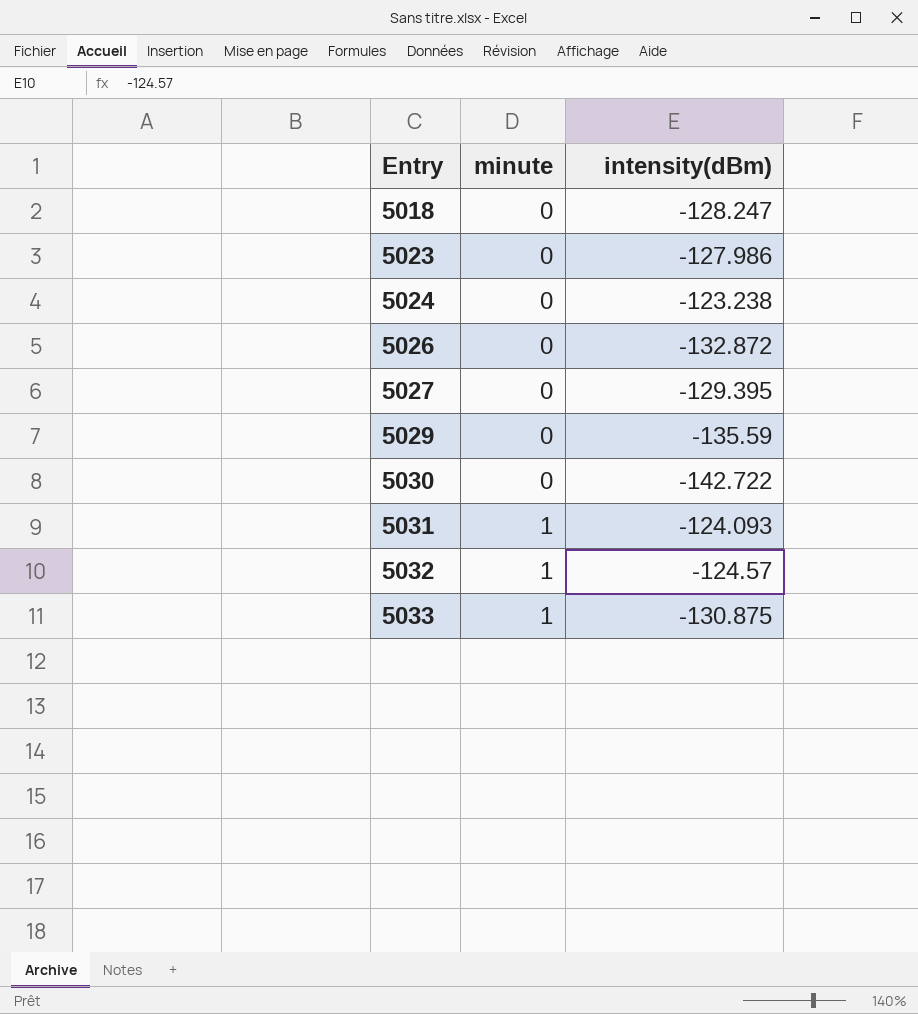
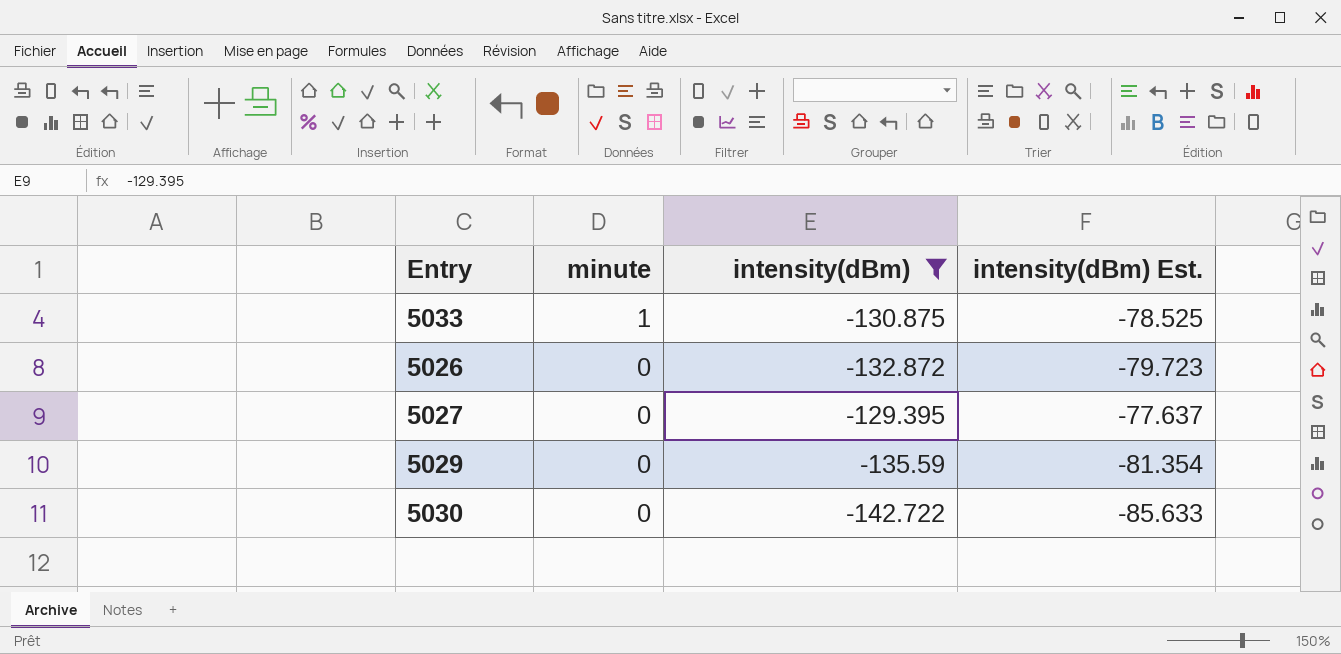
filter: none -> intensity(dBm) <= -129.395
row order: Entry ascending -> minute descending
column intensity(dBm) Est. | formula: none -> [intensity(dBm)] * 0.6

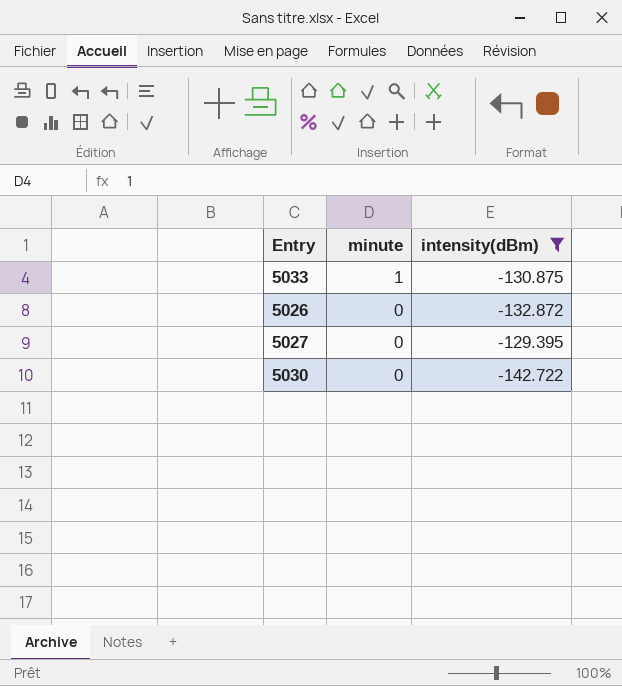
column intensity(dBm) Est. | formula: [intensity(dBm)] * 0.6 -> none
row 5029: 0 | -135.59 | -81.354 -> none

